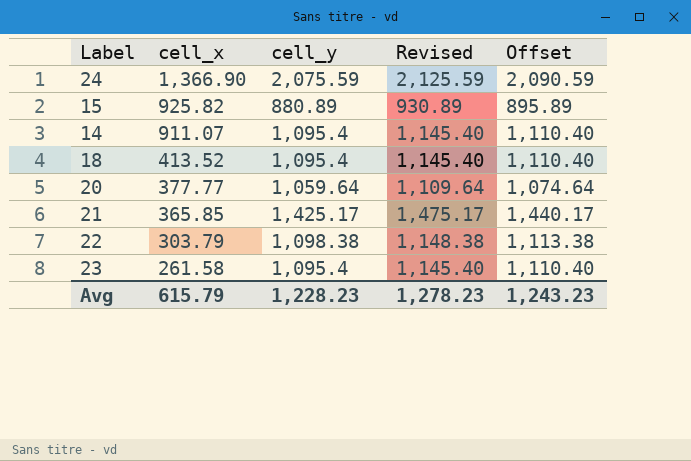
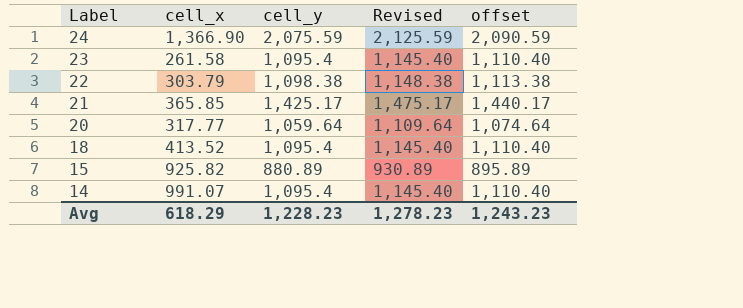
row order: cell_x descending -> Label descending
column name: Offset -> offset
20 | cell_x: 377.77 -> 317.77
14 | cell_x: 911.07 -> 991.07
Avg | cell_x: 615.79 -> 618.29

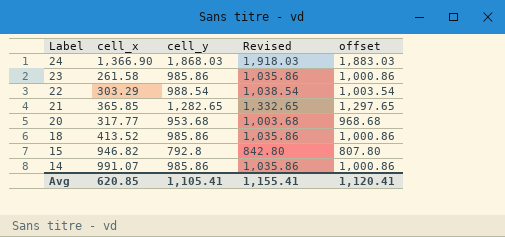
24 | cell_y: 2,075.59 -> 1,868.03
24 | Revised: 2,125.59 -> 1,918.03
24 | offset: 2,090.59 -> 1,883.03
23 | cell_y: 1,095.4 -> 985.86
23 | Revised: 1,145.40 -> 1,035.86
23 | offset: 1,110.40 -> 1,000.86
22 | cell_x: 303.79 -> 303.29
22 | cell_y: 1,098.38 -> 988.54
22 | Revised: 1,148.38 -> 1,038.54
22 | offset: 1,113.38 -> 1,003.54
21 | cell_y: 1,425.17 -> 1,282.65
21 | Revised: 1,475.17 -> 1,332.65
21 | offset: 1,440.17 -> 1,297.65
20 | cell_y: 1,059.64 -> 953.68
20 | Revised: 1,109.64 -> 1,003.68
20 | offset: 1,074.64 -> 968.68
18 | cell_y: 1,095.4 -> 985.86
18 | Revised: 1,145.40 -> 1,035.86
18 | offset: 1,110.40 -> 1,000.86
15 | cell_x: 925.82 -> 946.82
15 | cell_y: 880.89 -> 792.8
15 | Revised: 930.89 -> 842.80
15 | offset: 895.89 -> 807.80
14 | cell_y: 1,095.4 -> 985.86
14 | Revised: 1,145.40 -> 1,035.86
14 | offset: 1,110.40 -> 1,000.86
Avg | cell_x: 618.29 -> 620.85
Avg | cell_y: 1,228.23 -> 1,105.41
Avg | Revised: 1,278.23 -> 1,155.41
Avg | offset: 1,243.23 -> 1,120.41

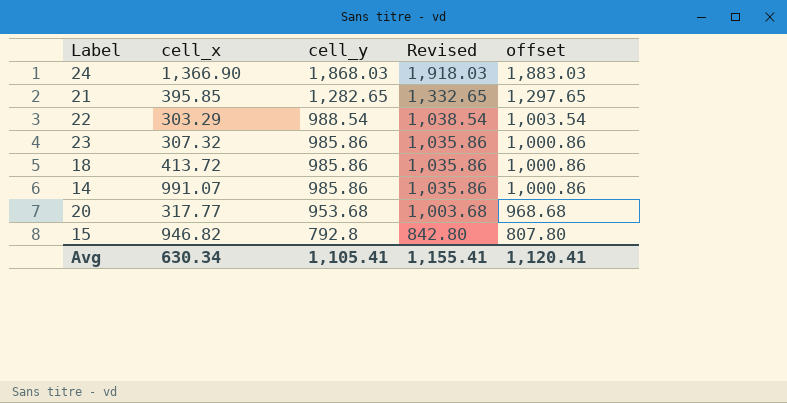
row order: Label descending -> cell_y descending
21 | cell_x: 365.85 -> 395.85
23 | cell_x: 261.58 -> 307.32
18 | cell_x: 413.52 -> 413.72
Avg | cell_x: 620.85 -> 630.34

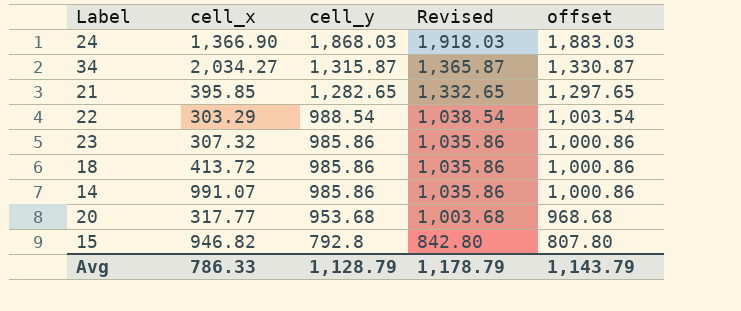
row 34: none -> 2,034.27 | 1,315.87 | 1,365.87 | 1,330.87
Avg | cell_x: 630.34 -> 786.33
Avg | cell_y: 1,105.41 -> 1,128.79
Avg | Revised: 1,155.41 -> 1,178.79
Avg | offset: 1,120.41 -> 1,143.79

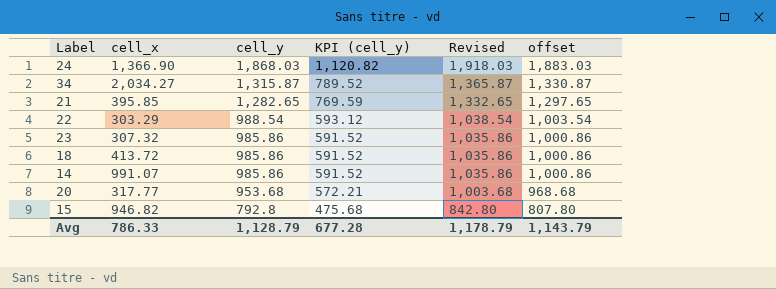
column KPI (cell_y) | formula: none -> [cell_y] * 0.6

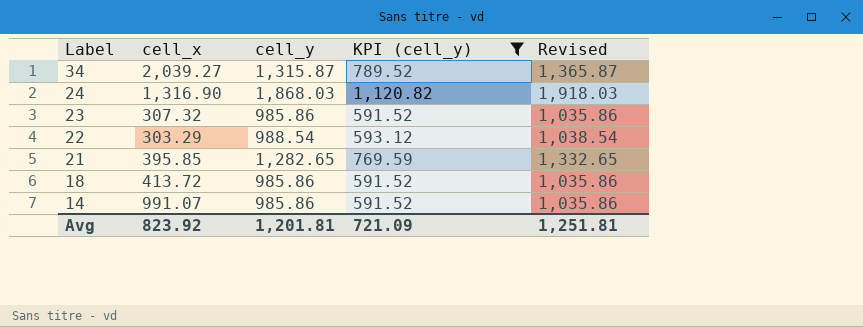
filter: none -> KPI (cell_y) >= 591.52
row order: cell_y descending -> Label descending
column offset | formula: [cell_y] + 15 -> none
34 | cell_x: 2,034.27 -> 2,039.27
24 | cell_x: 1,366.90 -> 1,316.90
Avg | cell_x: 786.33 -> 823.92
Avg | cell_y: 1,128.79 -> 1,201.81
Avg | KPI (cell_y): 677.28 -> 721.09
Avg | Revised: 1,178.79 -> 1,251.81

